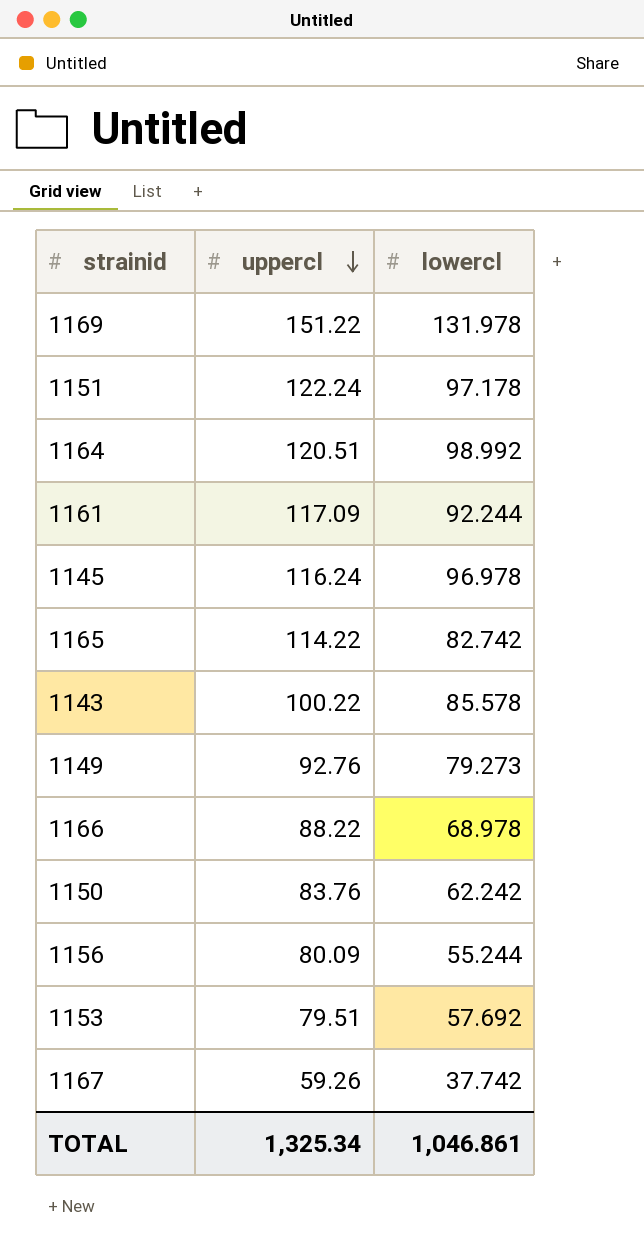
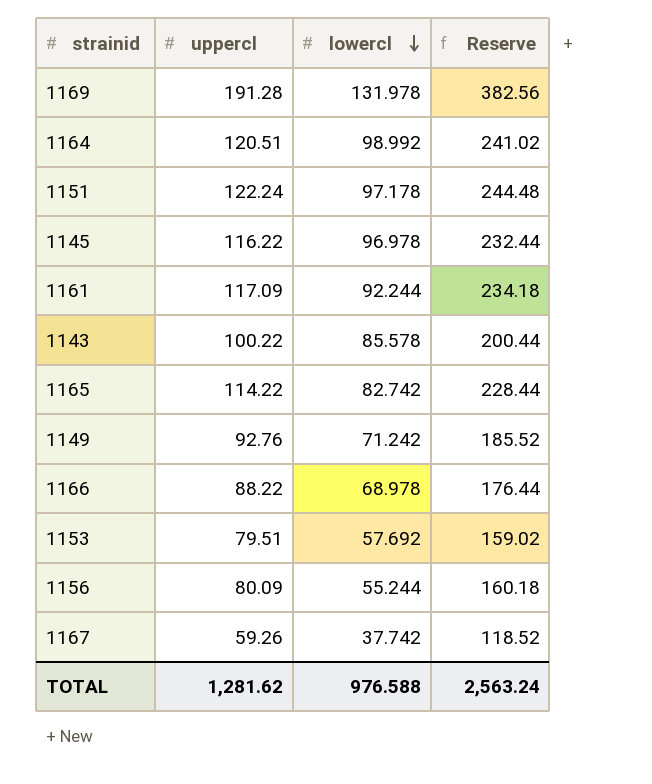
row order: uppercl descending -> lowercl descending
column Reserve | formula: none -> [uppercl] * 2
row 1150: 83.76 | 62.242 -> none
1169 | uppercl: 151.22 -> 191.28
1145 | uppercl: 116.24 -> 116.22
1149 | lowercl: 79.273 -> 71.242
TOTAL | uppercl: 1,325.34 -> 1,281.62
TOTAL | lowercl: 1,046.861 -> 976.588

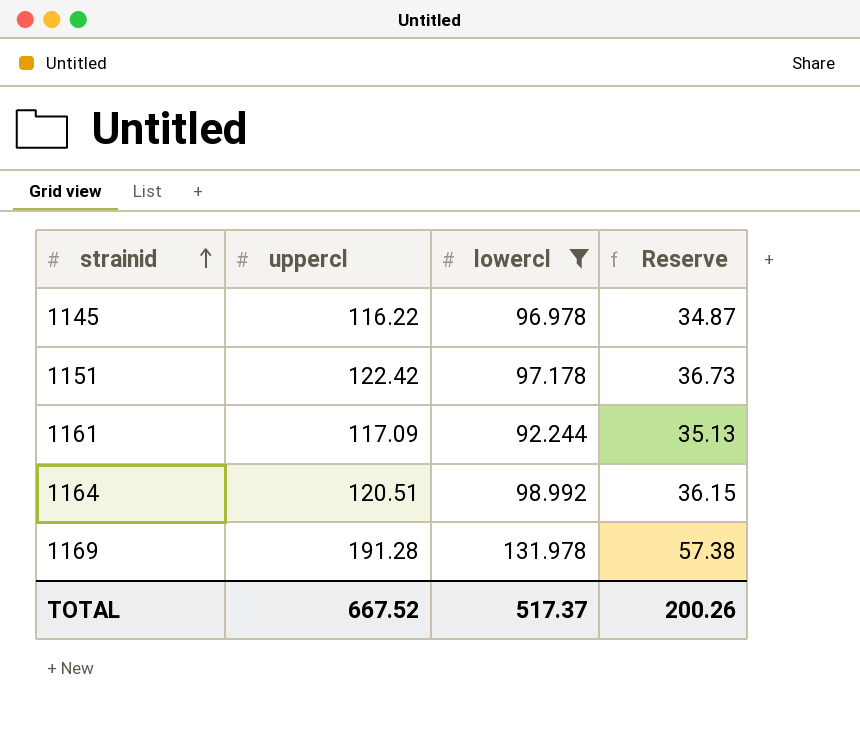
filter: none -> lowercl >= 92.244
row order: lowercl descending -> strainid ascending
column Reserve | formula: [uppercl] * 2 -> [uppercl] * 0.3
1151 | uppercl: 122.24 -> 122.42
TOTAL | uppercl: 1,281.62 -> 667.52
TOTAL | lowercl: 976.588 -> 517.37
TOTAL | Reserve: 2,563.24 -> 200.26

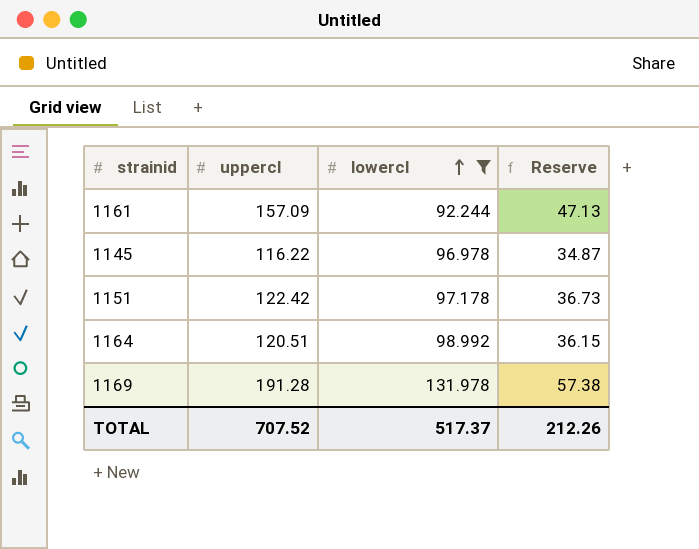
row order: strainid ascending -> lowercl ascending
1161 | uppercl: 117.09 -> 157.09
1161 | Reserve: 35.13 -> 47.13
TOTAL | uppercl: 667.52 -> 707.52
TOTAL | Reserve: 200.26 -> 212.26

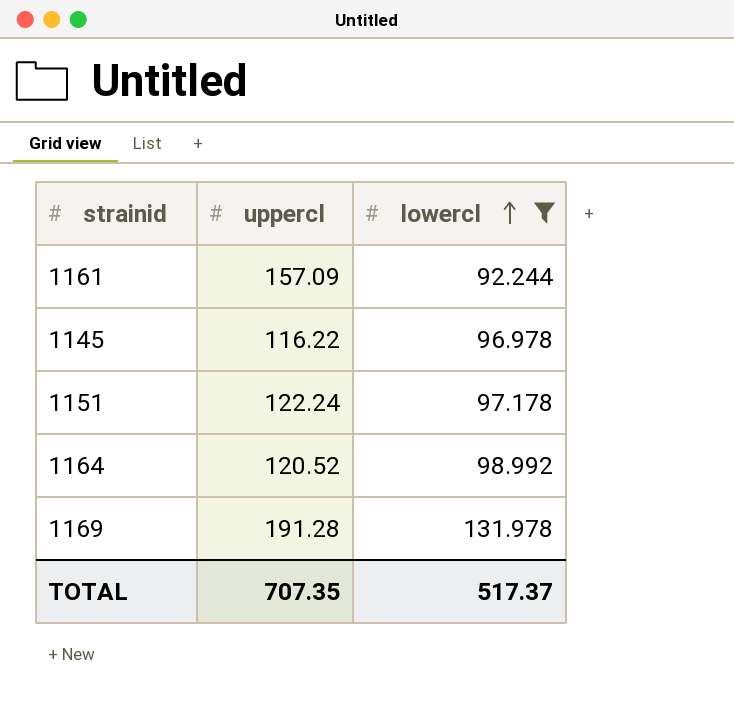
column Reserve | formula: [uppercl] * 0.3 -> none
1151 | uppercl: 122.42 -> 122.24
1164 | uppercl: 120.51 -> 120.52
TOTAL | uppercl: 707.52 -> 707.35

